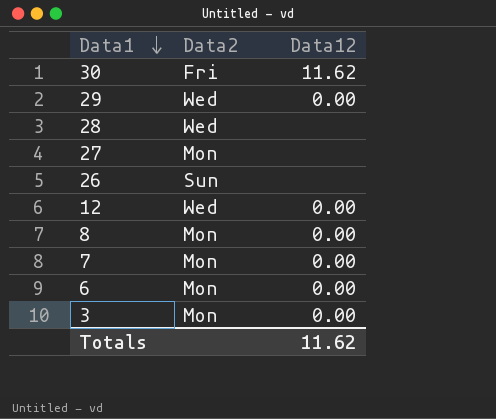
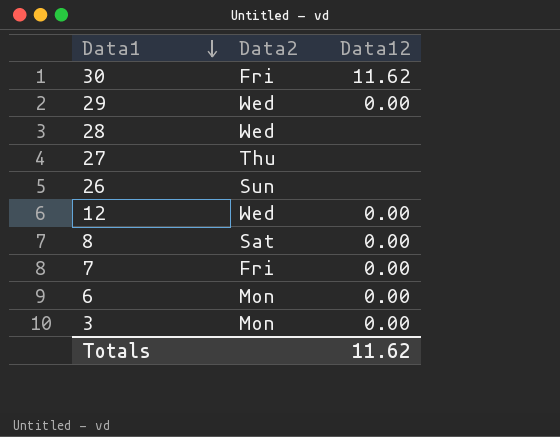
27 | Data2: Mon -> Thu
8 | Data2: Mon -> Sat
7 | Data2: Mon -> Fri

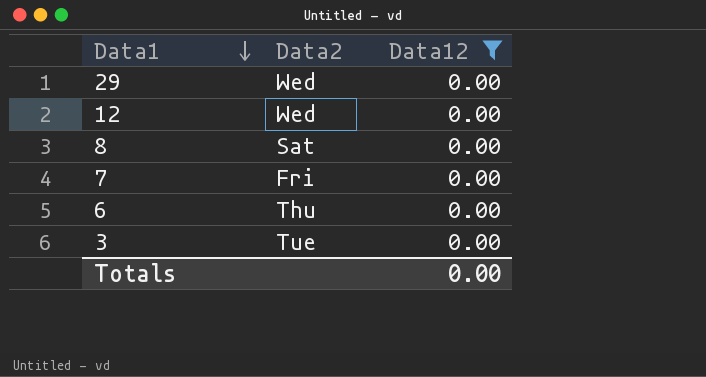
filter: none -> Data12 = 0.00
6 | Data2: Mon -> Thu
3 | Data2: Mon -> Tue
Totals | Data12: 11.62 -> 0.00

